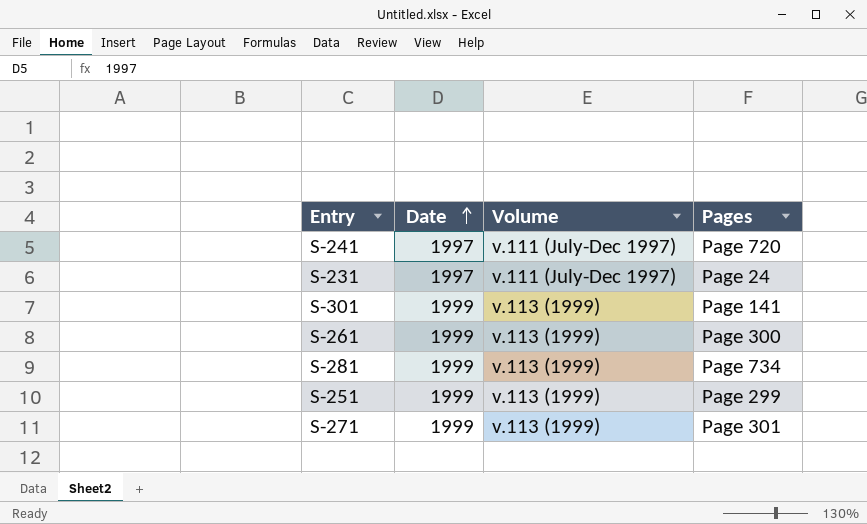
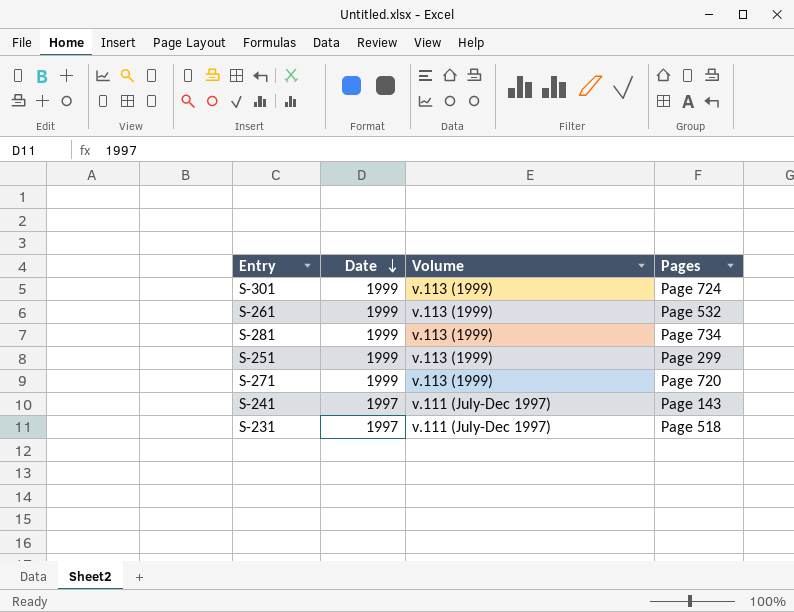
row order: Date ascending -> Date descending
S-301 | Pages: Page 141 -> Page 724
S-261 | Pages: Page 300 -> Page 532
S-271 | Pages: Page 301 -> Page 720
S-241 | Pages: Page 720 -> Page 143
S-231 | Pages: Page 24 -> Page 518

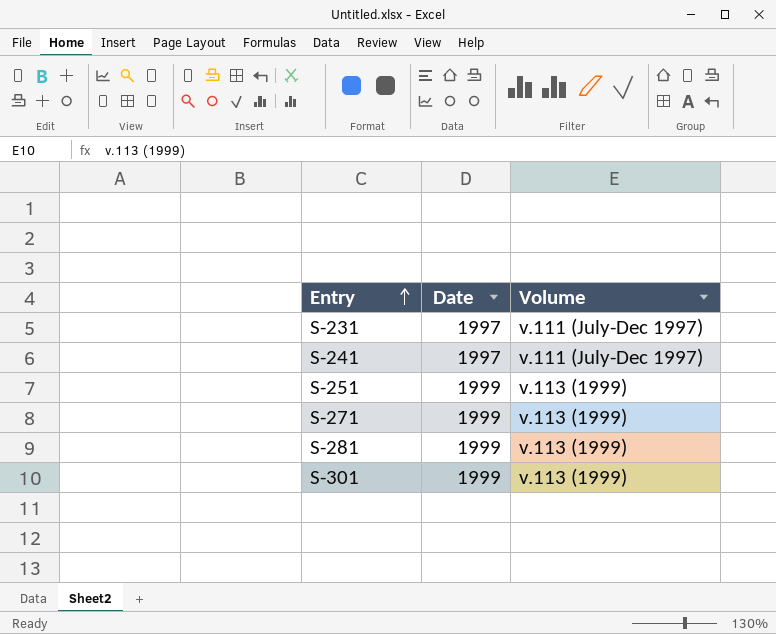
row order: Date descending -> Entry ascending
column Pages | position: 4 -> none
row S-261: 1999 | v.113 (1999) | Page 532 -> none

